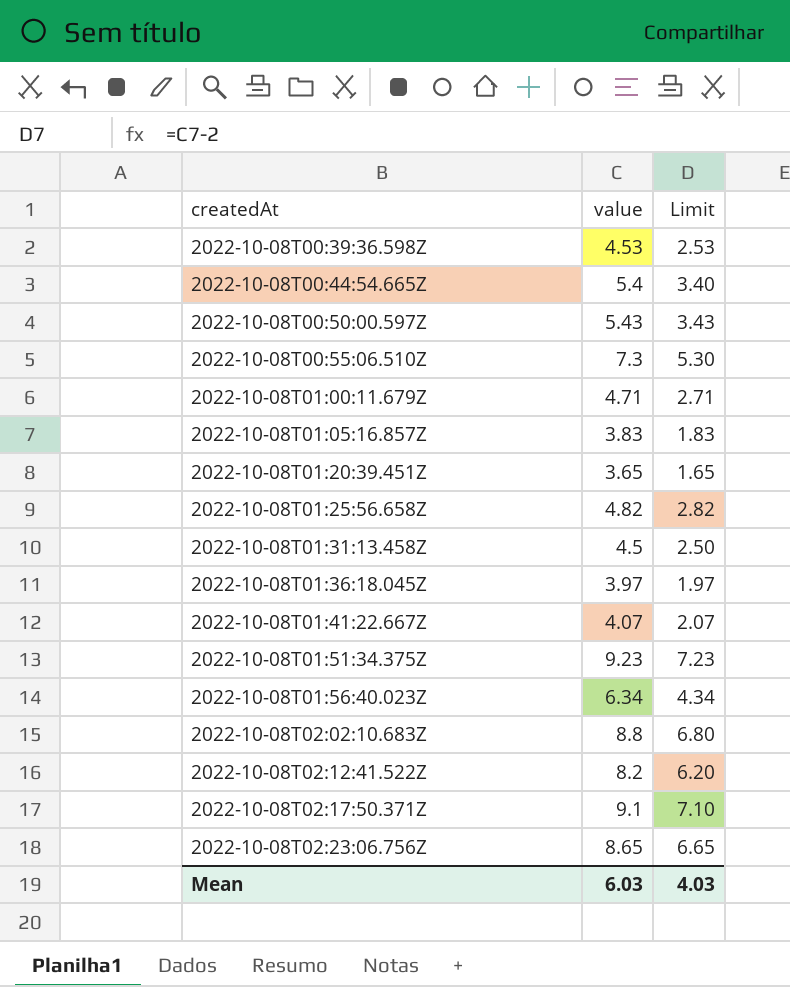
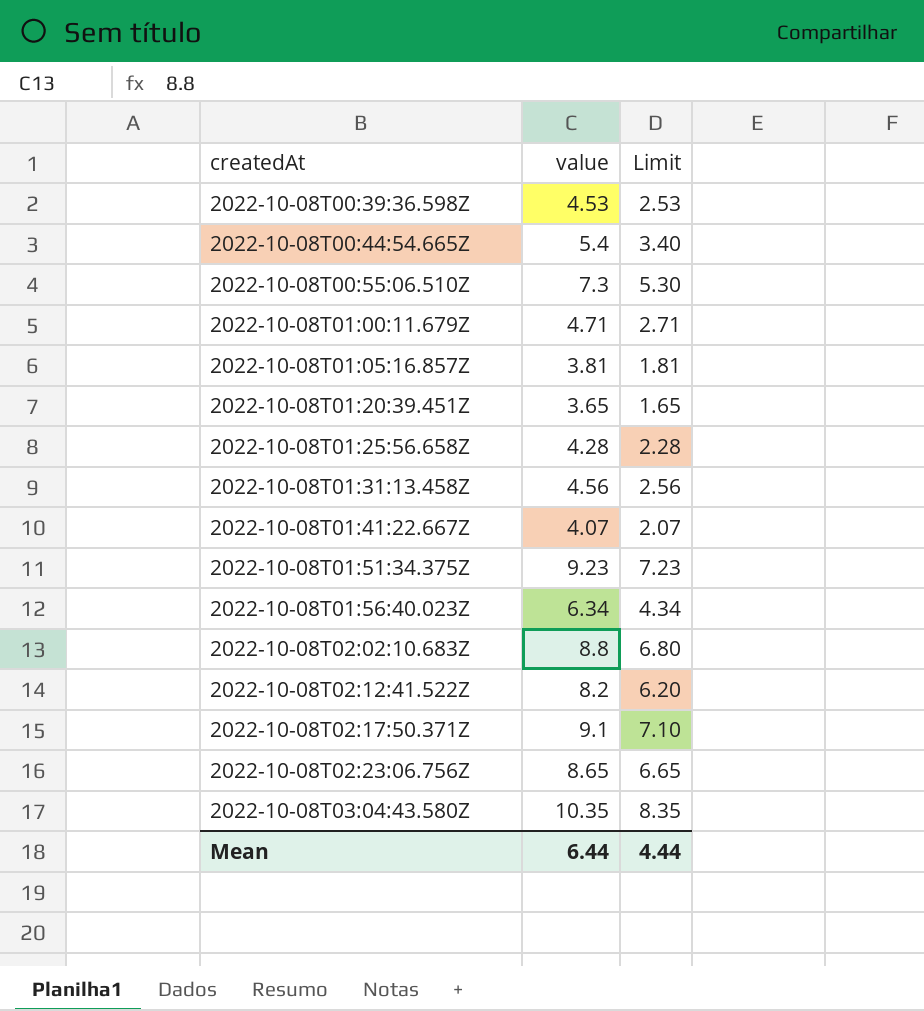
row 2022-10-08T00:50:00.597Z: 5.43 | 3.43 -> none
row 2022-10-08T01:36:18.045Z: 3.97 | 1.97 -> none
2022-10-08T01:05:16.857Z | value: 3.83 -> 3.81
2022-10-08T01:05:16.857Z | Limit: 1.83 -> 1.81
2022-10-08T01:25:56.658Z | value: 4.82 -> 4.28
2022-10-08T01:25:56.658Z | Limit: 2.82 -> 2.28
2022-10-08T01:31:13.458Z | value: 4.5 -> 4.56
2022-10-08T01:31:13.458Z | Limit: 2.50 -> 2.56
row 2022-10-08T03:04:43.580Z: none -> 10.35 | 8.35
Mean | value: 6.03 -> 6.44
Mean | Limit: 4.03 -> 4.44

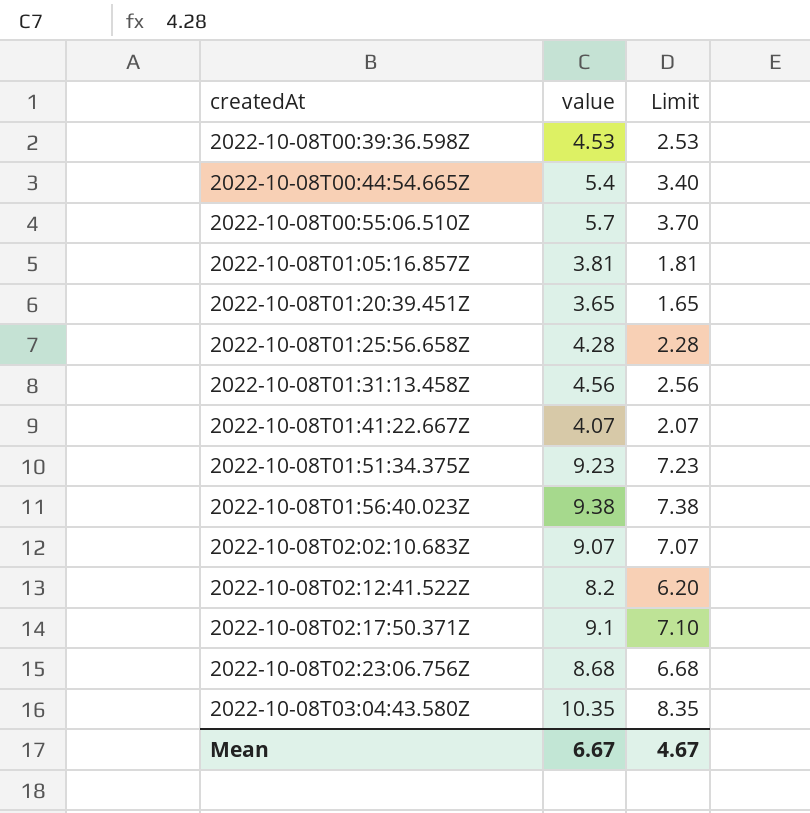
row 2022-10-08T01:00:11.679Z: 4.71 | 2.71 -> none
2022-10-08T00:55:06.510Z | value: 7.3 -> 5.7
2022-10-08T00:55:06.510Z | Limit: 5.30 -> 3.70
2022-10-08T01:56:40.023Z | value: 6.34 -> 9.38
2022-10-08T01:56:40.023Z | Limit: 4.34 -> 7.38
2022-10-08T02:02:10.683Z | value: 8.8 -> 9.07
2022-10-08T02:02:10.683Z | Limit: 6.80 -> 7.07
2022-10-08T02:23:06.756Z | value: 8.65 -> 8.68
2022-10-08T02:23:06.756Z | Limit: 6.65 -> 6.68
Mean | value: 6.44 -> 6.67
Mean | Limit: 4.44 -> 4.67

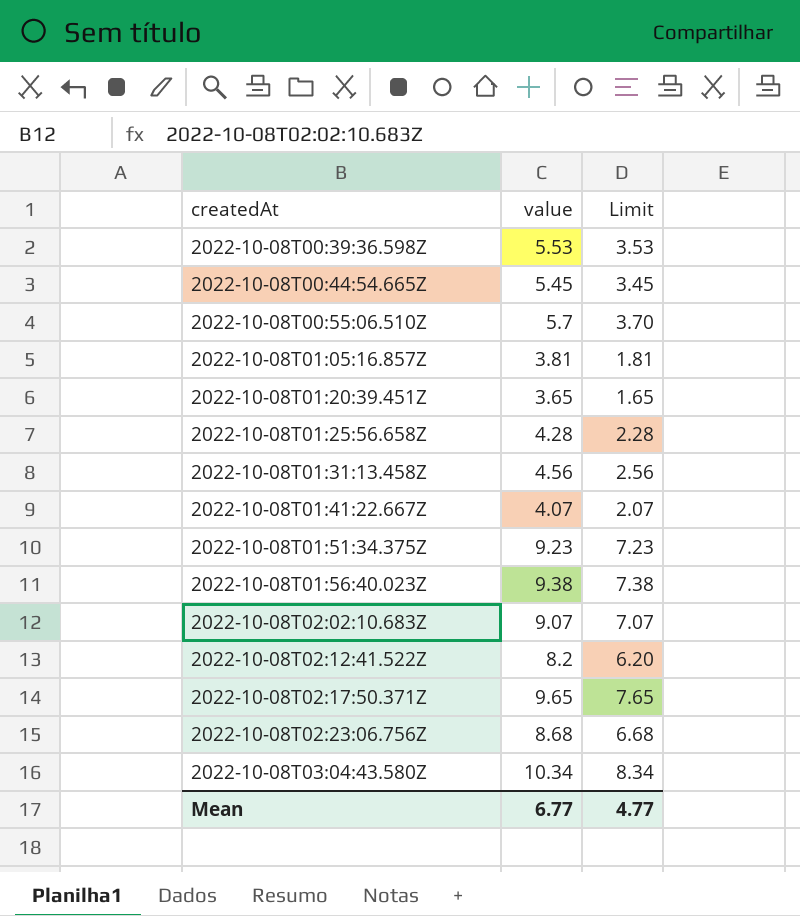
2022-10-08T00:39:36.598Z | value: 4.53 -> 5.53
2022-10-08T00:39:36.598Z | Limit: 2.53 -> 3.53
2022-10-08T00:44:54.665Z | value: 5.4 -> 5.45
2022-10-08T00:44:54.665Z | Limit: 3.40 -> 3.45
2022-10-08T02:17:50.371Z | value: 9.1 -> 9.65
2022-10-08T02:17:50.371Z | Limit: 7.10 -> 7.65
2022-10-08T03:04:43.580Z | value: 10.35 -> 10.34
2022-10-08T03:04:43.580Z | Limit: 8.35 -> 8.34
Mean | value: 6.67 -> 6.77
Mean | Limit: 4.67 -> 4.77

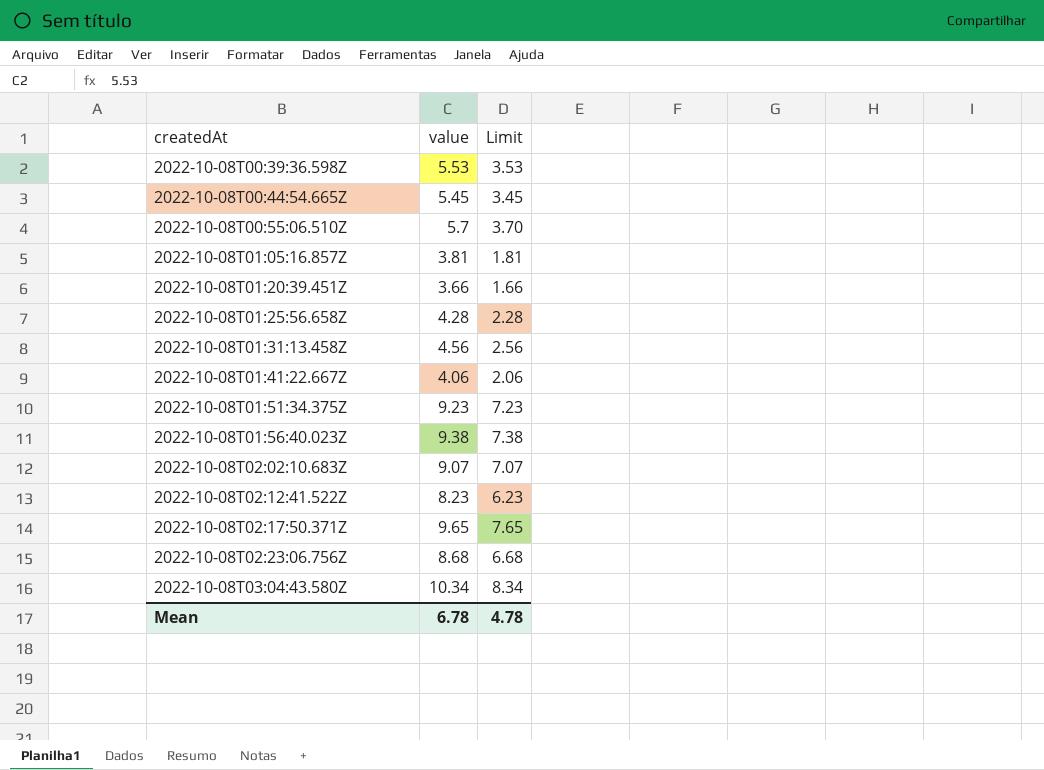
2022-10-08T01:20:39.451Z | value: 3.65 -> 3.66
2022-10-08T01:20:39.451Z | Limit: 1.65 -> 1.66
2022-10-08T01:41:22.667Z | value: 4.07 -> 4.06
2022-10-08T01:41:22.667Z | Limit: 2.07 -> 2.06
2022-10-08T02:12:41.522Z | value: 8.2 -> 8.23
2022-10-08T02:12:41.522Z | Limit: 6.20 -> 6.23
Mean | value: 6.77 -> 6.78
Mean | Limit: 4.77 -> 4.78

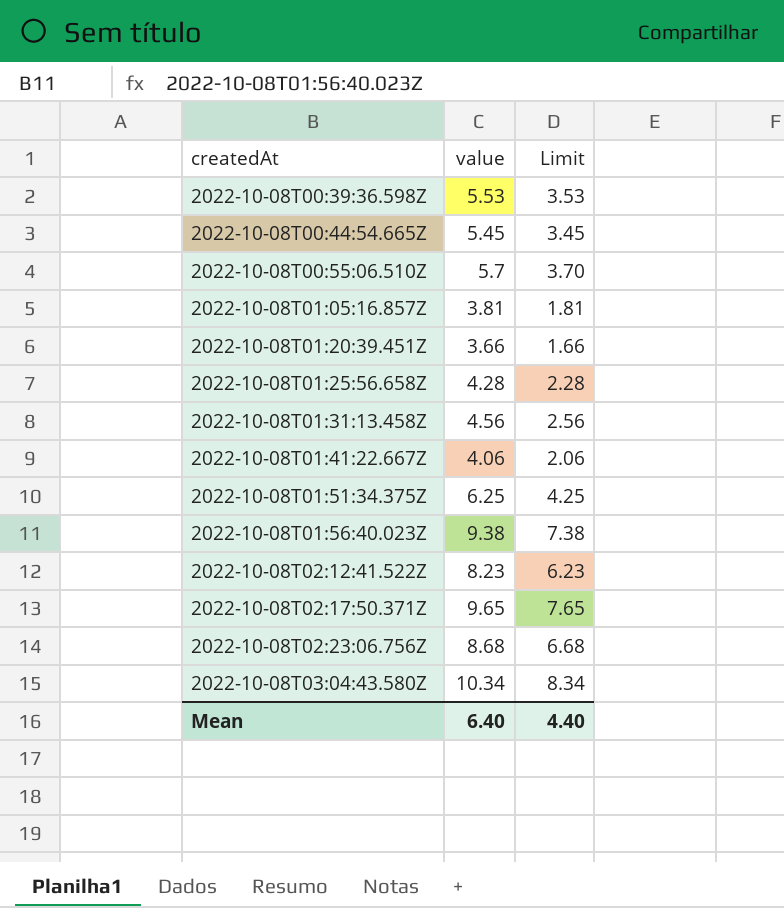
row 2022-10-08T02:02:10.683Z: 9.07 | 7.07 -> none
2022-10-08T01:51:34.375Z | value: 9.23 -> 6.25
2022-10-08T01:51:34.375Z | Limit: 7.23 -> 4.25
Mean | value: 6.78 -> 6.40
Mean | Limit: 4.78 -> 4.40

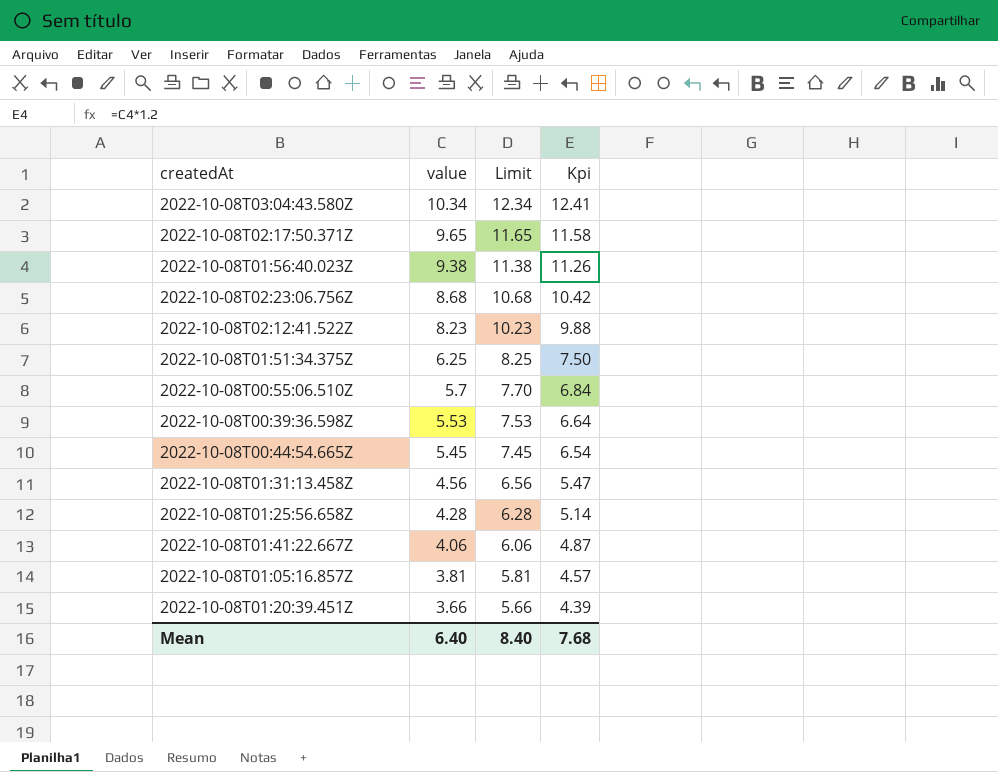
row order: createdAt ascending -> value descending
column Limit | formula: [value] - 2 -> [value] + 2
column Kpi | formula: none -> [value] * 1.2
Mean | Limit: 4.40 -> 8.40

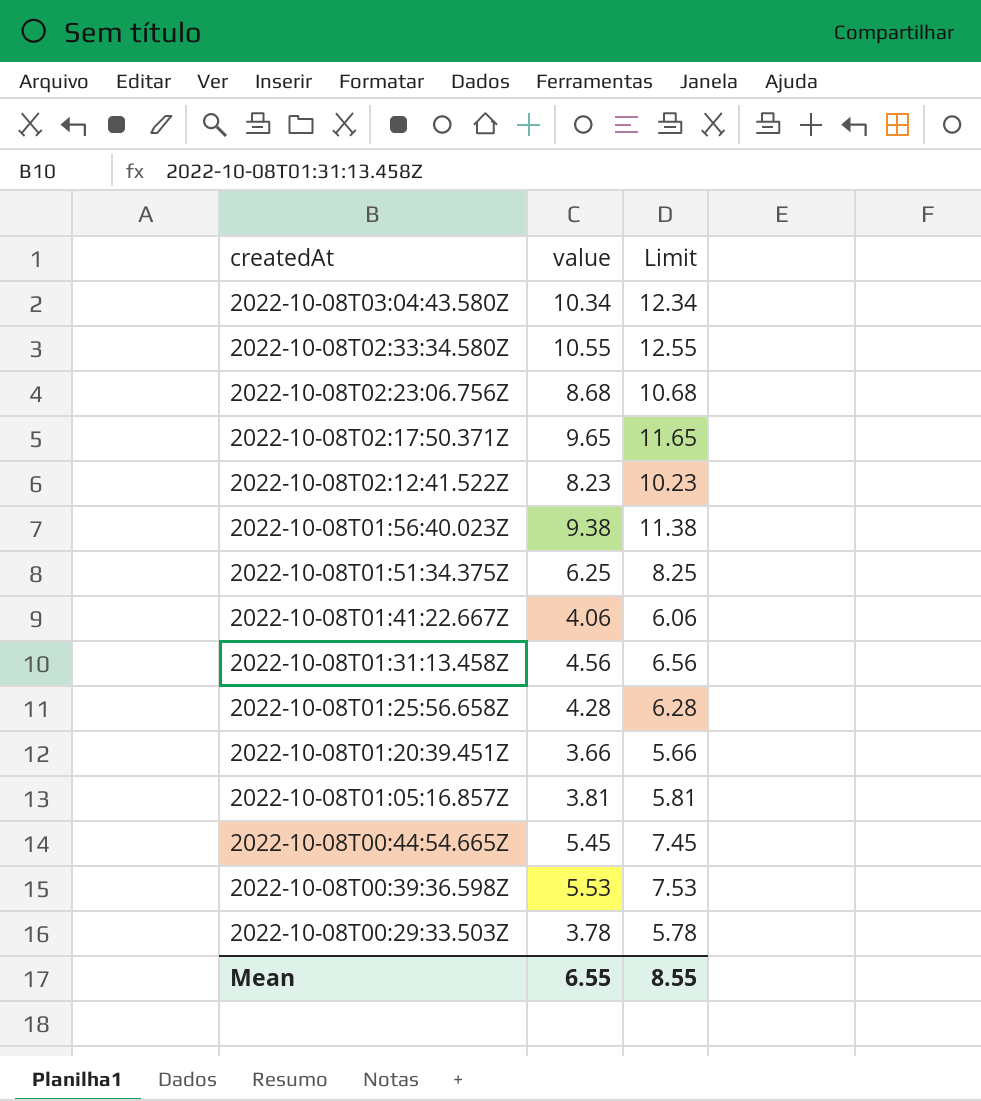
row order: value descending -> createdAt descending
column Kpi | formula: [value] * 1.2 -> none
row 2022-10-08T00:55:06.510Z: 5.7 | 7.70 | 6.84 -> none
row 2022-10-08T02:33:34.580Z: none -> 10.55 | 12.55
row 2022-10-08T00:29:33.503Z: none -> 3.78 | 5.78
Mean | value: 6.40 -> 6.55
Mean | Limit: 8.40 -> 8.55

